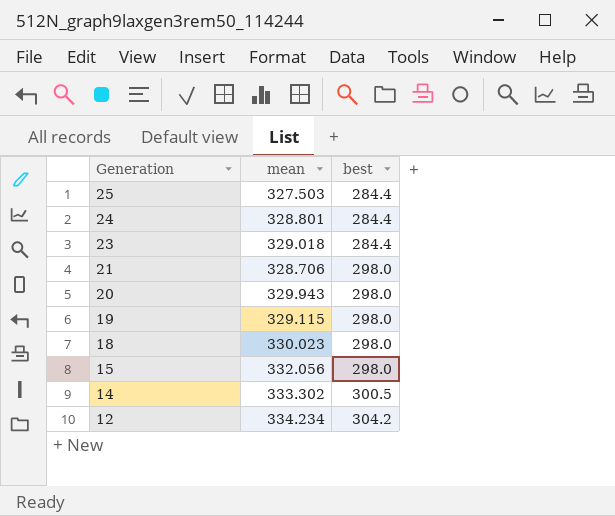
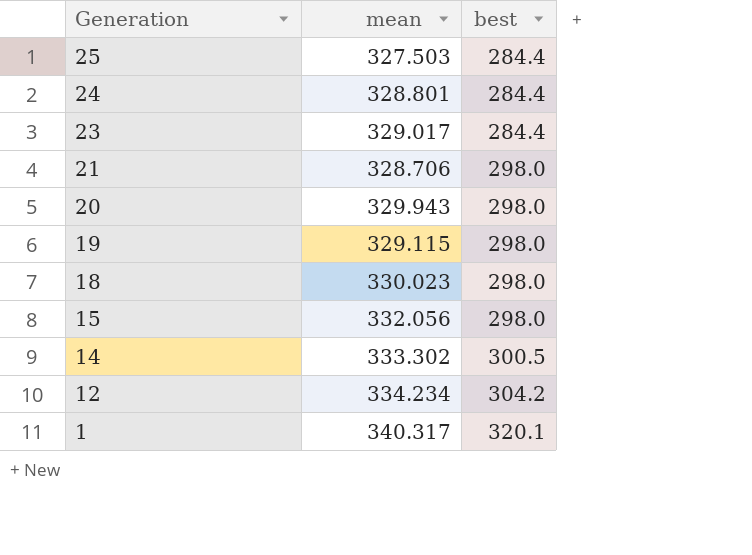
23 | mean: 329.018 -> 329.017
row 1: none -> 340.317 | 320.1

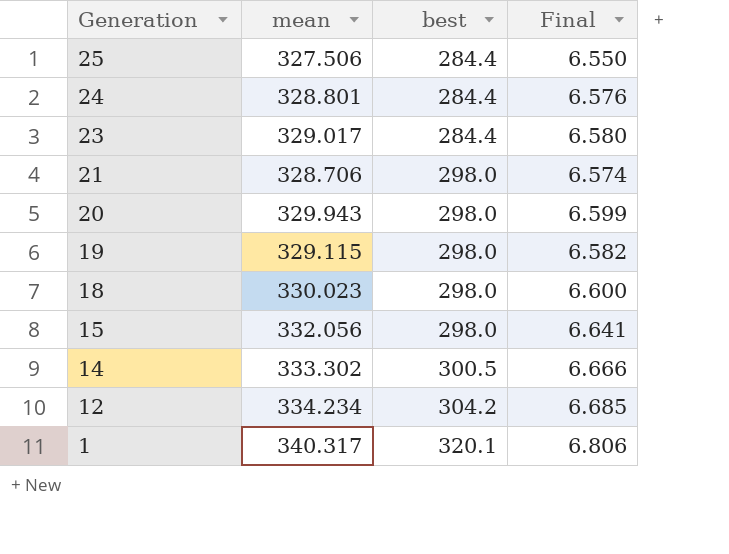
column Final | formula: none -> [mean] * 0.02
25 | mean: 327.503 -> 327.506

